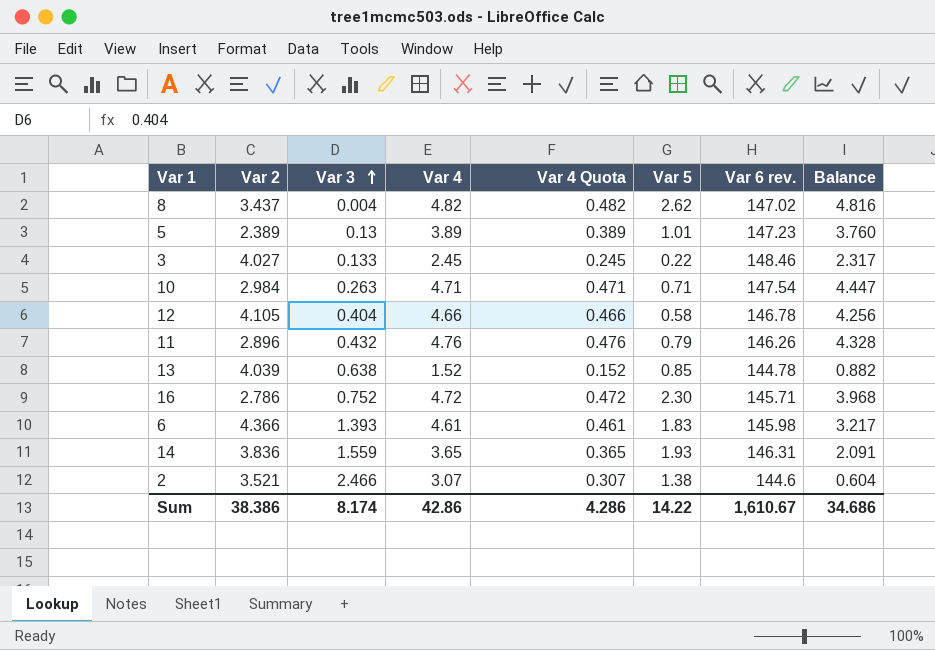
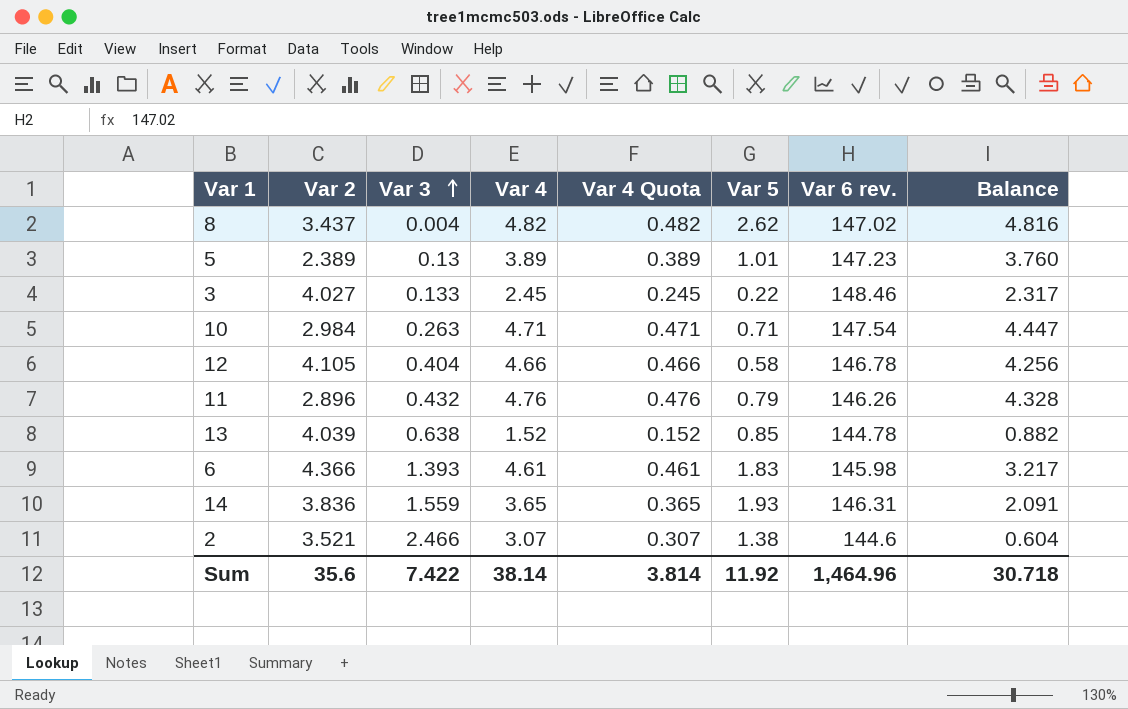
row 16: 2.786 | 0.752 | 4.72 | 0.472 | 2.30 | 145.71 | 3.968 -> none
Sum | Var 2: 38.386 -> 35.6
Sum | Var 3: 8.174 -> 7.422
Sum | Var 4: 42.86 -> 38.14
Sum | Var 4 Quota: 4.286 -> 3.814
Sum | Var 5: 14.22 -> 11.92
Sum | Var 6 rev.: 1,610.67 -> 1,464.96
Sum | Balance: 34.686 -> 30.718

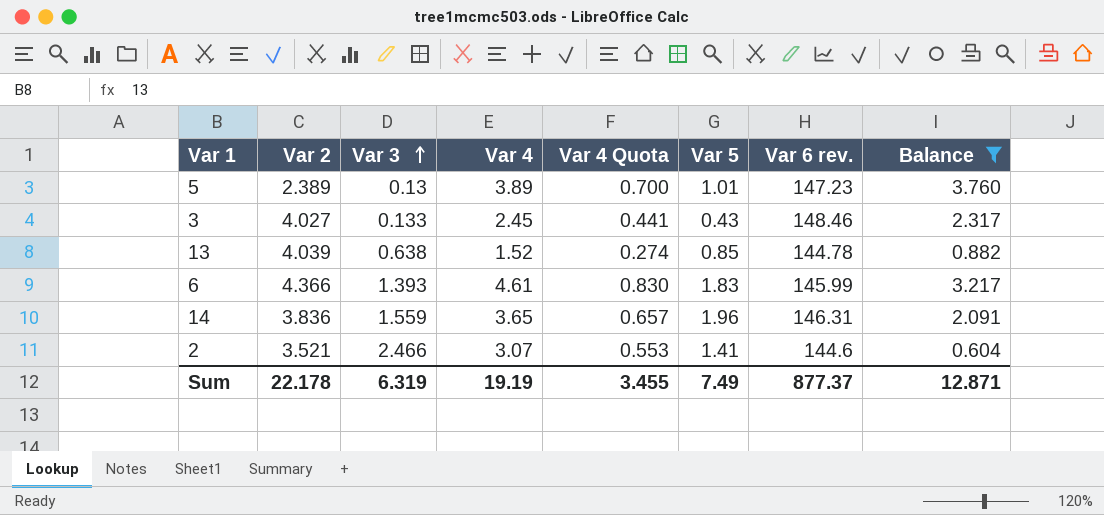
filter: none -> Balance <= 3.760
column Var 4 Quota | formula: [Var 4] * 0.1 -> [Var 4] * 0.18
3 | Var 5: 0.22 -> 0.43
6 | Var 6 rev.: 145.98 -> 145.99
14 | Var 5: 1.93 -> 1.96
2 | Var 5: 1.38 -> 1.41
Sum | Var 2: 35.6 -> 22.178
Sum | Var 3: 7.422 -> 6.319
Sum | Var 4: 38.14 -> 19.19
Sum | Var 4 Quota: 3.814 -> 3.455
Sum | Var 5: 11.92 -> 7.49
Sum | Var 6 rev.: 1,464.96 -> 877.37
Sum | Balance: 30.718 -> 12.871

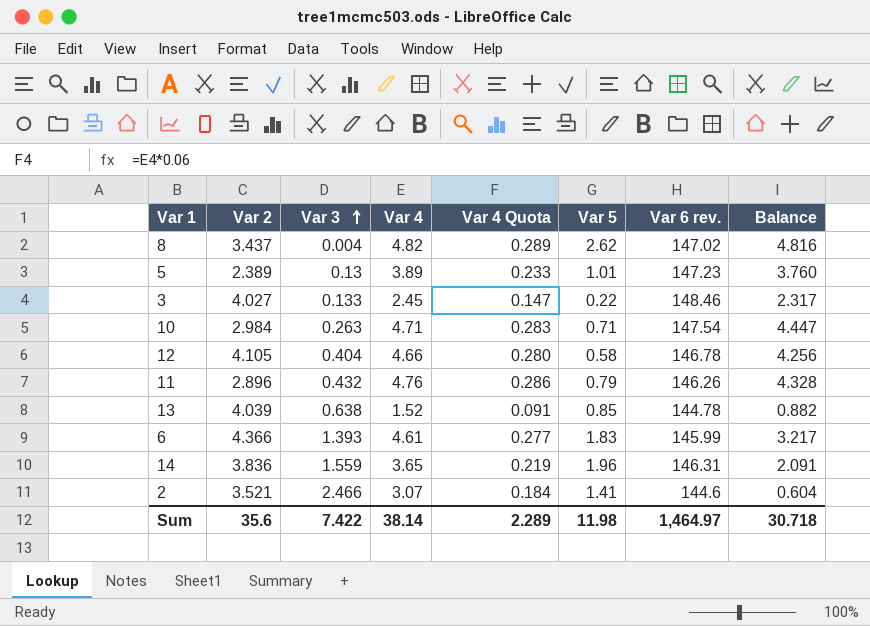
filter: Balance <= 3.760 -> none
column Var 4 Quota | formula: [Var 4] * 0.18 -> [Var 4] * 0.06
3 | Var 5: 0.43 -> 0.22
Sum | Var 2: 22.178 -> 35.6
Sum | Var 3: 6.319 -> 7.422
Sum | Var 4: 19.19 -> 38.14
Sum | Var 4 Quota: 3.455 -> 2.289
Sum | Var 5: 7.49 -> 11.98
Sum | Var 6 rev.: 877.37 -> 1,464.97
Sum | Balance: 12.871 -> 30.718

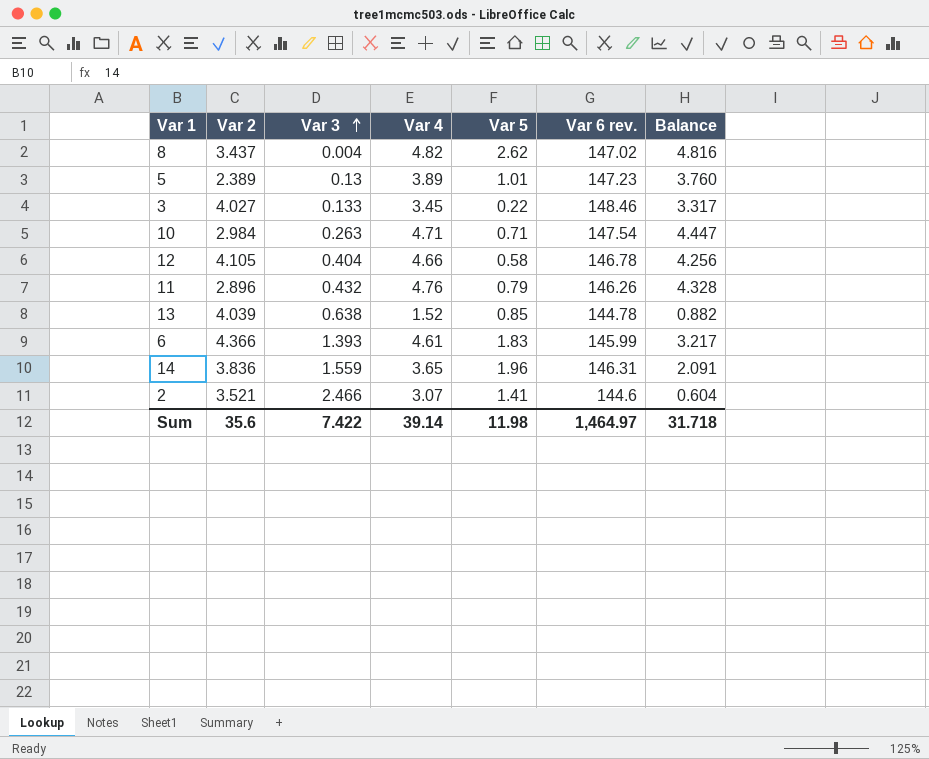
column Var 4 Quota | formula: [Var 4] * 0.06 -> none
3 | Var 4: 2.45 -> 3.45
3 | Balance: 2.317 -> 3.317
Sum | Var 4: 38.14 -> 39.14
Sum | Balance: 30.718 -> 31.718

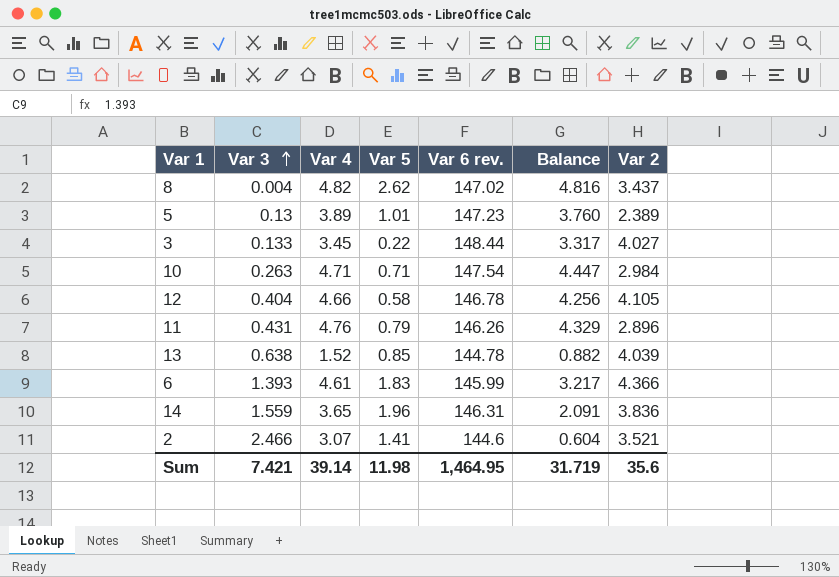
column Var 2 | position: 2 -> 7
3 | Var 6 rev.: 148.46 -> 148.44
11 | Var 3: 0.432 -> 0.431
11 | Balance: 4.328 -> 4.329
Sum | Var 3: 7.422 -> 7.421
Sum | Var 6 rev.: 1,464.97 -> 1,464.95
Sum | Balance: 31.718 -> 31.719

